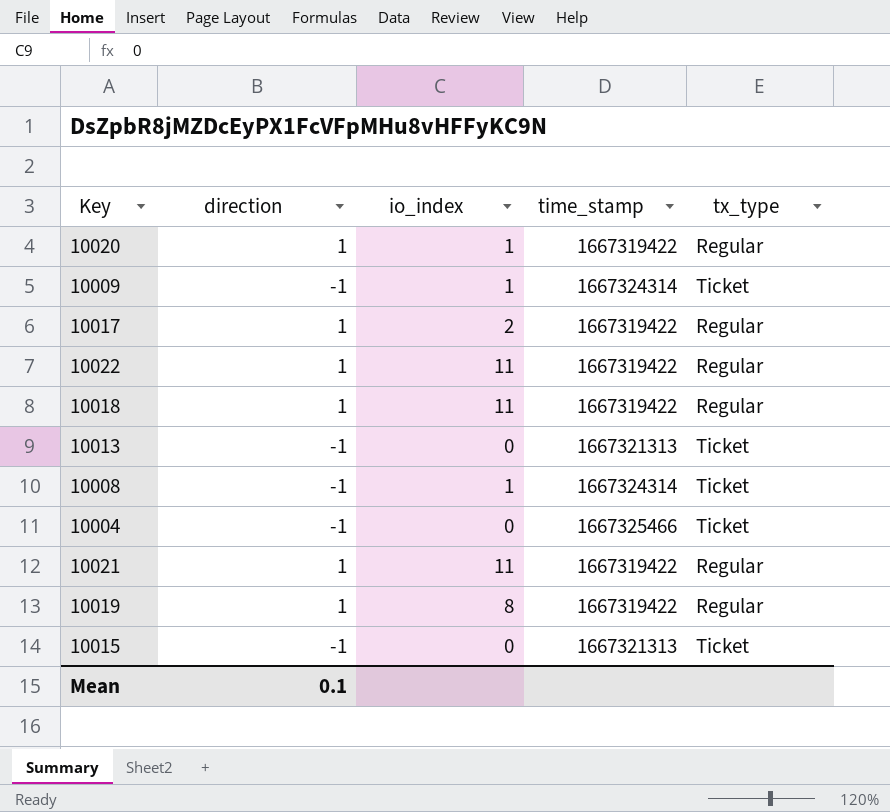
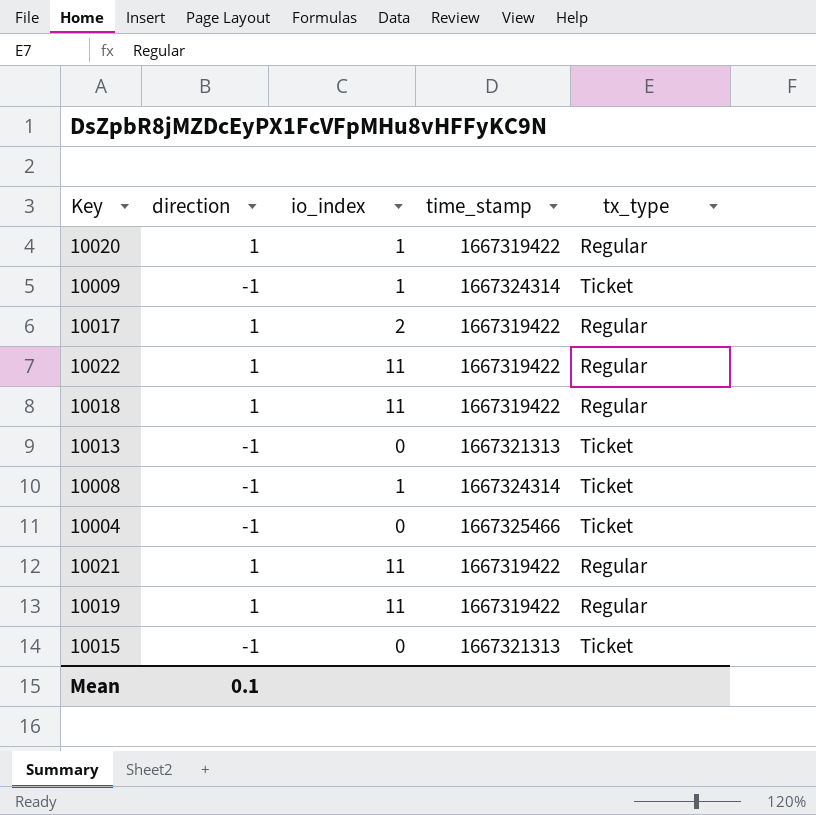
10019 | io_index: 8 -> 11

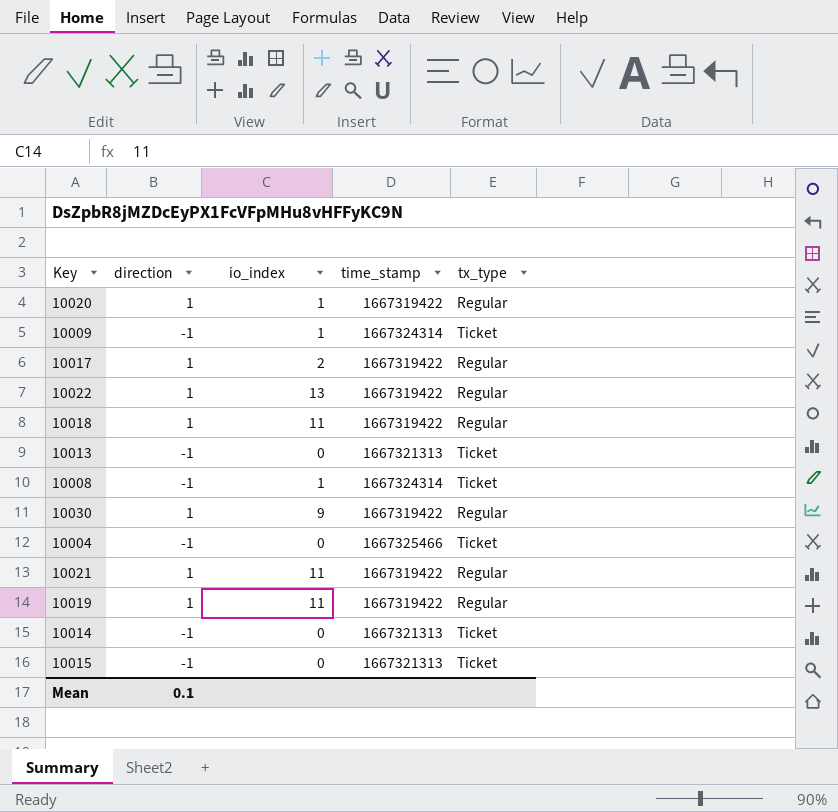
10022 | io_index: 11 -> 13
row 10030: none -> 1 | 9 | 1667319422 | Regular
row 10014: none -> -1 | 0 | 1667321313 | Ticket

